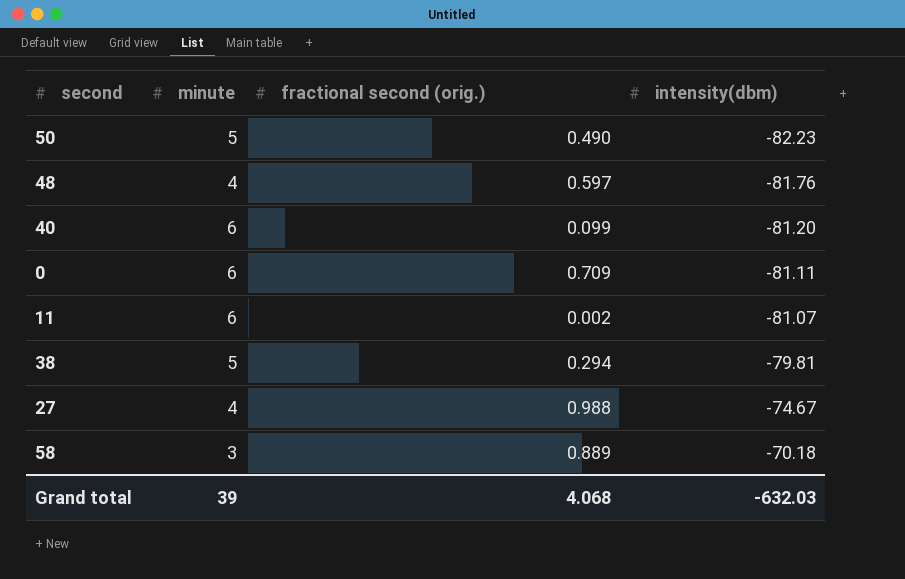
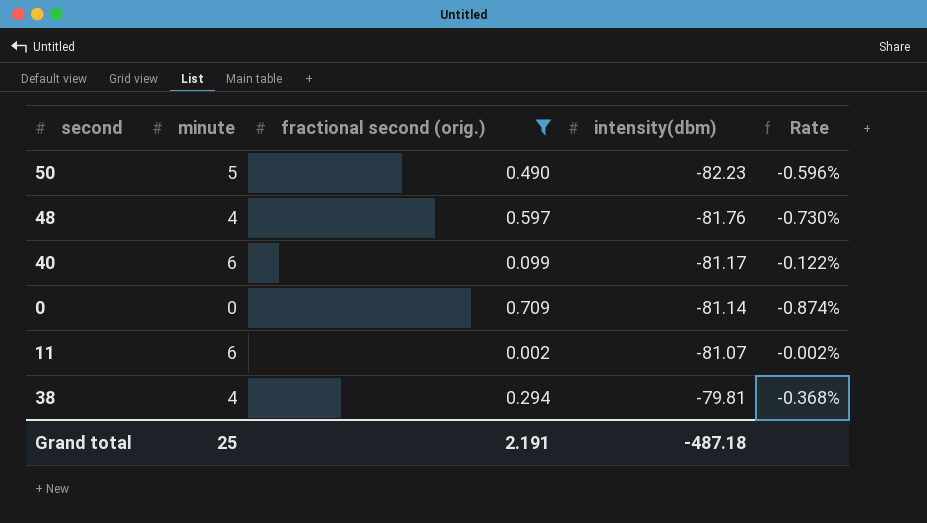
filter: none -> fractional second (orig.) <= 0.709
column Rate | formula: none -> [fractional second (orig.)] / [intensity(dbm)]
40 | intensity(dbm): -81.20 -> -81.17
0 | minute: 6 -> 0
0 | intensity(dbm): -81.11 -> -81.14
38 | minute: 5 -> 4
Grand total | minute: 39 -> 25
Grand total | fractional second (orig.): 4.068 -> 2.191
Grand total | intensity(dbm): -632.03 -> -487.18

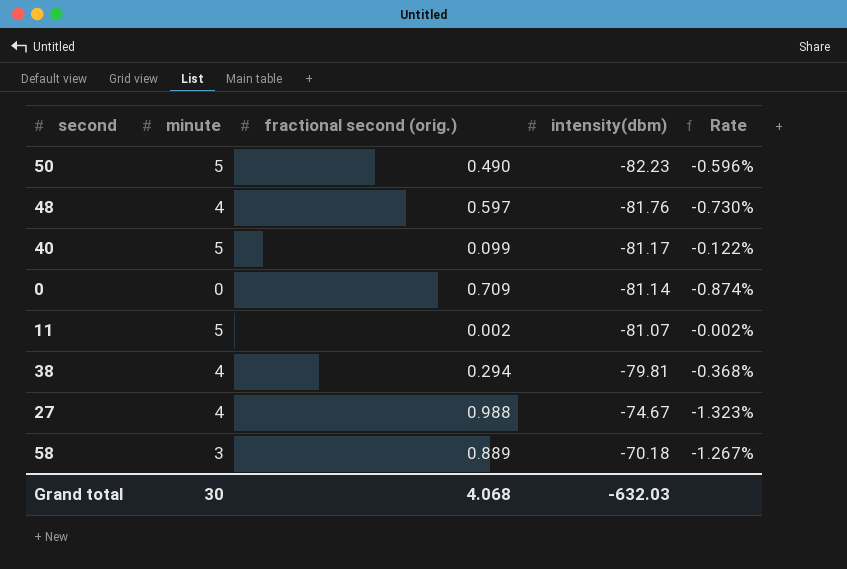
filter: fractional second (orig.) <= 0.709 -> none
40 | minute: 6 -> 5
11 | minute: 6 -> 5
Grand total | minute: 25 -> 30
Grand total | fractional second (orig.): 2.191 -> 4.068
Grand total | intensity(dbm): -487.18 -> -632.03

